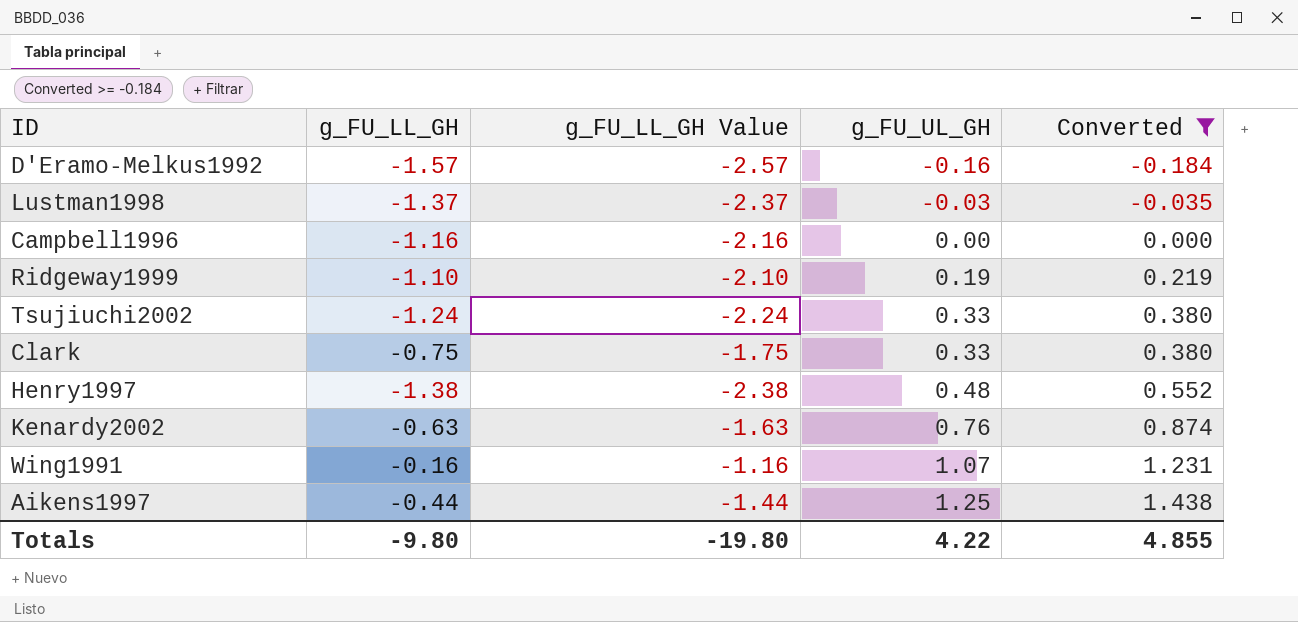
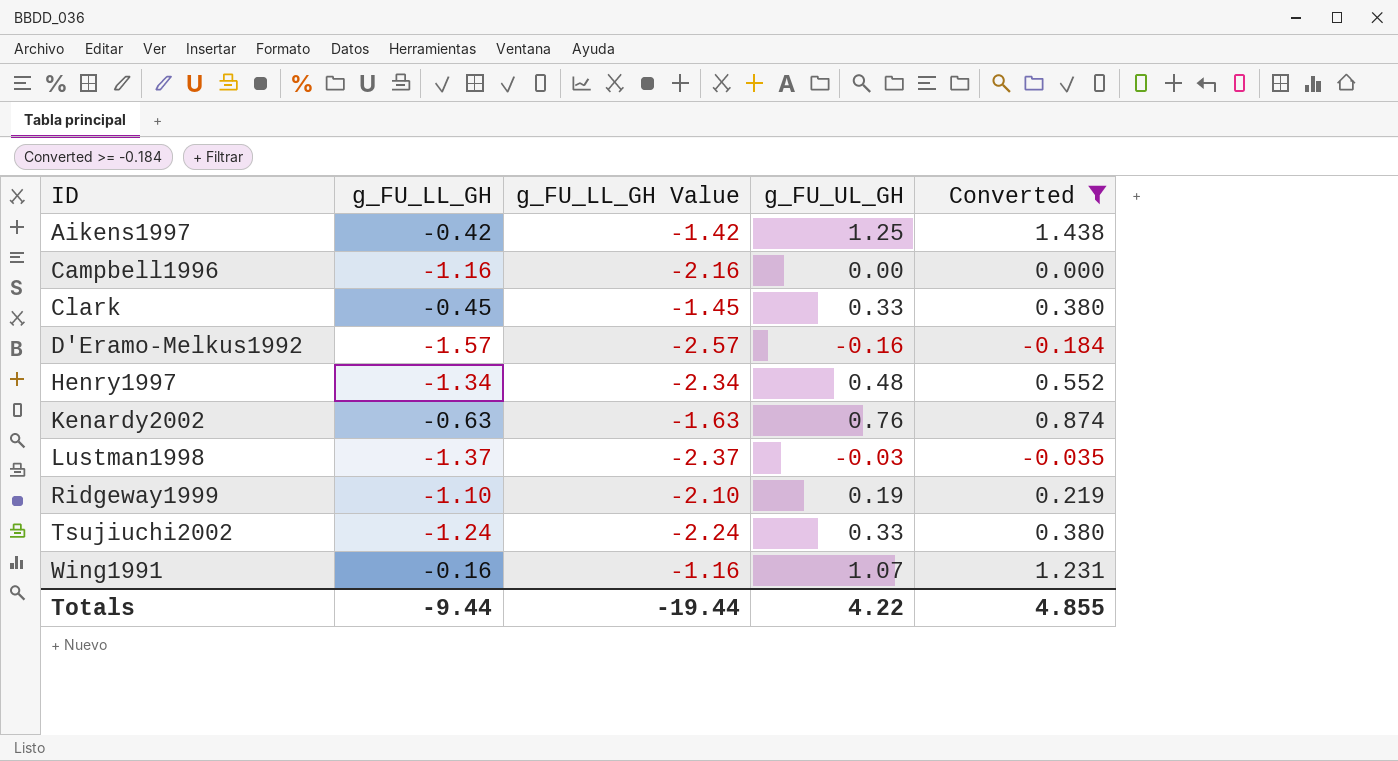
row order: g_FU_UL_GH ascending -> ID ascending
Aikens1997 | g_FU_LL_GH: -0.44 -> -0.42
Aikens1997 | g_FU_LL_GH Value: -1.44 -> -1.42
Clark | g_FU_LL_GH: -0.75 -> -0.45
Clark | g_FU_LL_GH Value: -1.75 -> -1.45
Henry1997 | g_FU_LL_GH: -1.38 -> -1.34
Henry1997 | g_FU_LL_GH Value: -2.38 -> -2.34
Totals | g_FU_LL_GH: -9.80 -> -9.44
Totals | g_FU_LL_GH Value: -19.80 -> -19.44

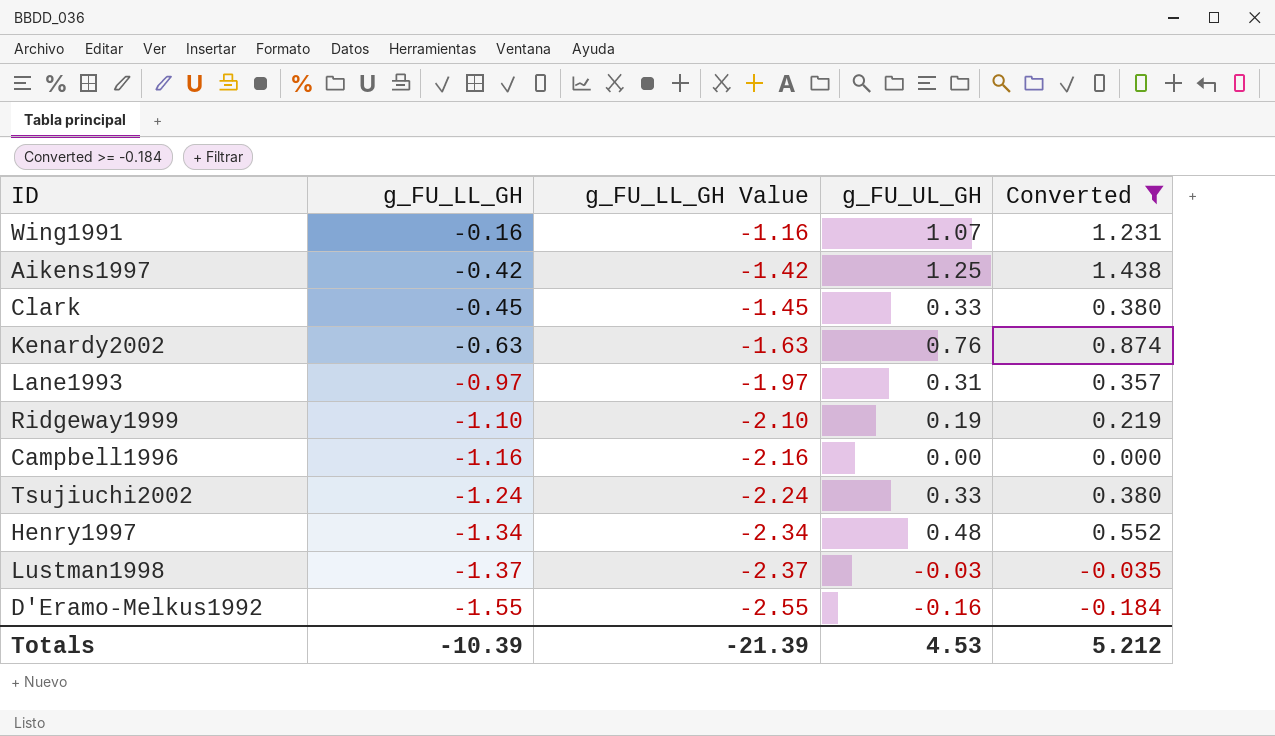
row order: ID ascending -> g_FU_LL_GH descending
row Lane1993: none -> -0.97 | -1.97 | 0.31 | 0.357
D'Eramo-Melkus1992 | g_FU_LL_GH: -1.57 -> -1.55
D'Eramo-Melkus1992 | g_FU_LL_GH Value: -2.57 -> -2.55
Totals | g_FU_LL_GH: -9.44 -> -10.39
Totals | g_FU_LL_GH Value: -19.44 -> -21.39
Totals | g_FU_UL_GH: 4.22 -> 4.53
Totals | Converted: 4.855 -> 5.212

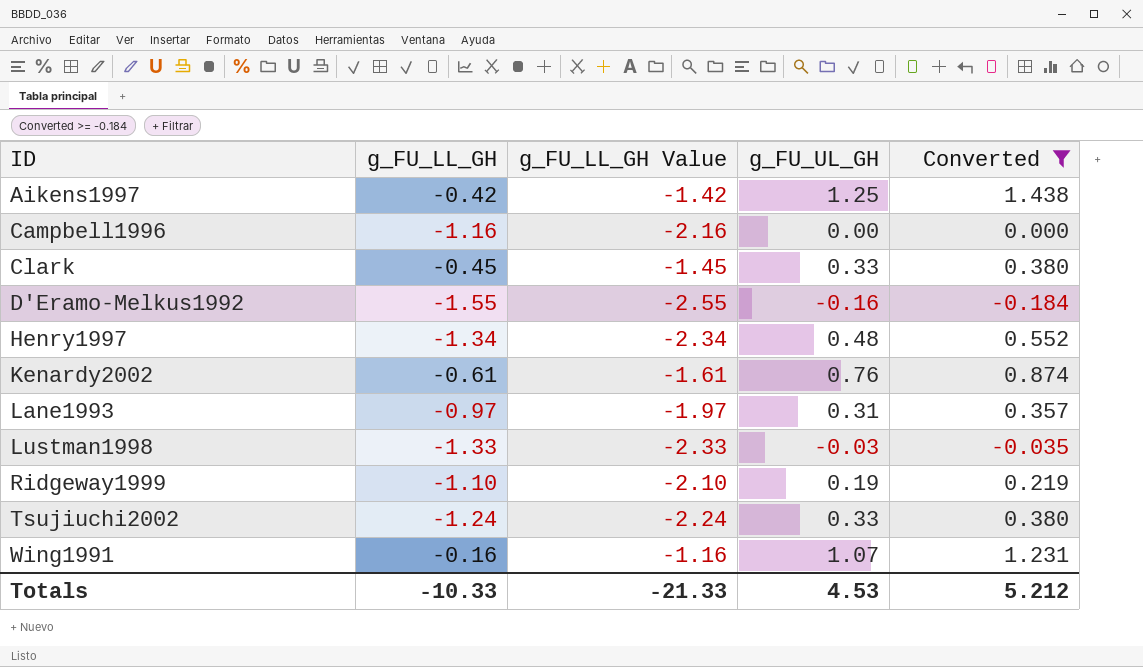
row order: g_FU_LL_GH descending -> ID ascending
Kenardy2002 | g_FU_LL_GH: -0.63 -> -0.61
Kenardy2002 | g_FU_LL_GH Value: -1.63 -> -1.61
Lustman1998 | g_FU_LL_GH: -1.37 -> -1.33
Lustman1998 | g_FU_LL_GH Value: -2.37 -> -2.33
Totals | g_FU_LL_GH: -10.39 -> -10.33
Totals | g_FU_LL_GH Value: -21.39 -> -21.33

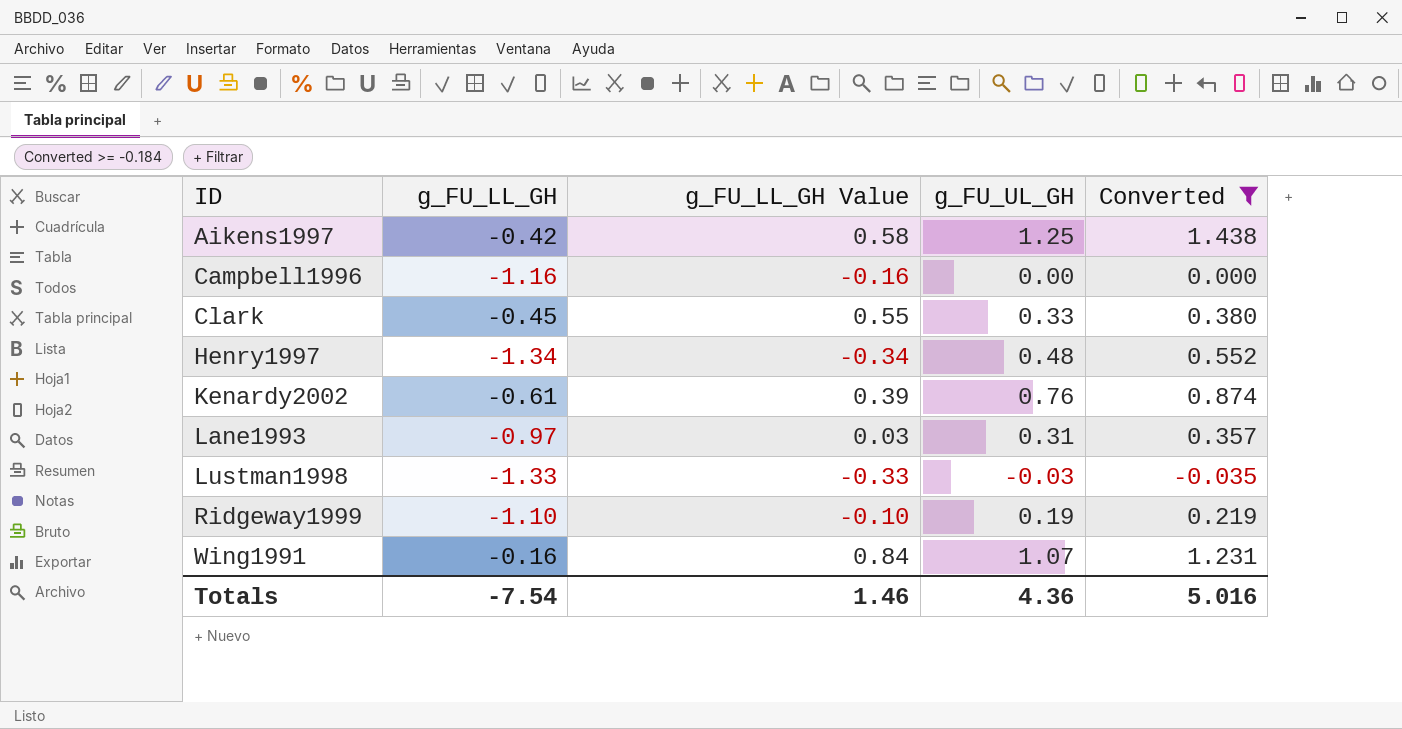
column g_FU_LL_GH Value | formula: [g_FU_LL_GH] - 1 -> [g_FU_LL_GH] + 1
row D'Eramo-Melkus1992: -1.55 | -2.55 | -0.16 | -0.184 -> none
row Tsujiuchi2002: -1.24 | -2.24 | 0.33 | 0.380 -> none
Totals | g_FU_LL_GH: -10.33 -> -7.54
Totals | g_FU_LL_GH Value: -21.33 -> 1.46
Totals | g_FU_UL_GH: 4.53 -> 4.36
Totals | Converted: 5.212 -> 5.016

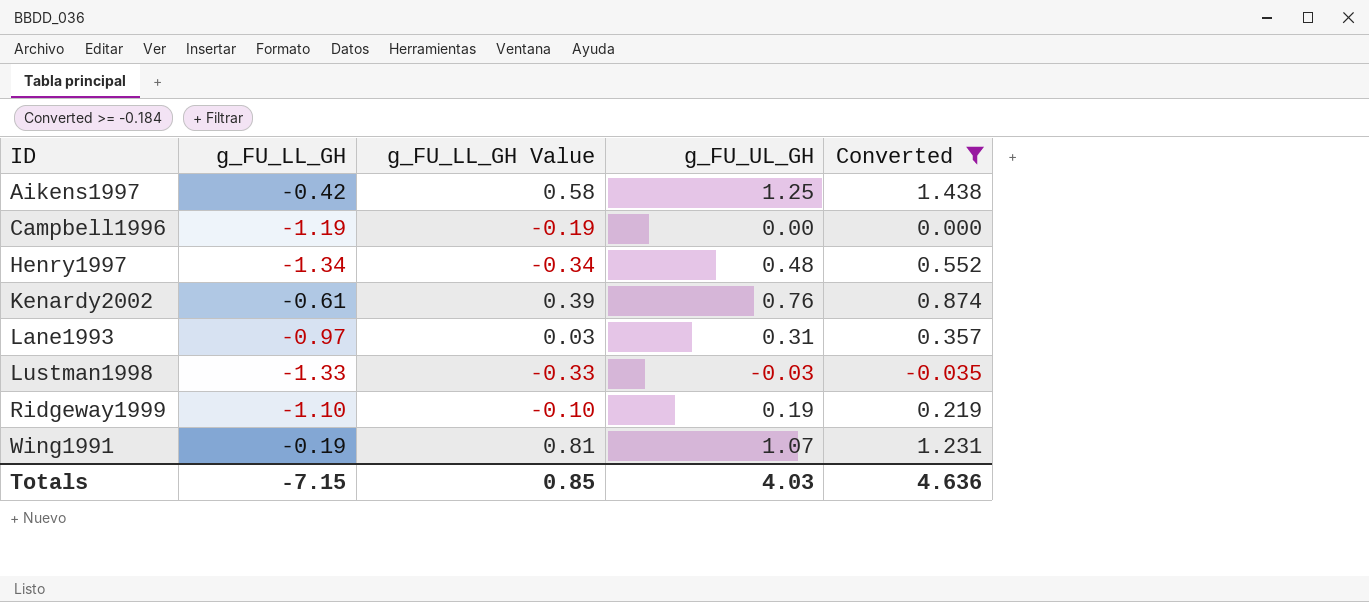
row Clark: -0.45 | 0.55 | 0.33 | 0.380 -> none
Campbell1996 | g_FU_LL_GH: -1.16 -> -1.19
Campbell1996 | g_FU_LL_GH Value: -0.16 -> -0.19
Wing1991 | g_FU_LL_GH: -0.16 -> -0.19
Wing1991 | g_FU_LL_GH Value: 0.84 -> 0.81
Totals | g_FU_LL_GH: -7.54 -> -7.15
Totals | g_FU_LL_GH Value: 1.46 -> 0.85
Totals | g_FU_UL_GH: 4.36 -> 4.03
Totals | Converted: 5.016 -> 4.636

